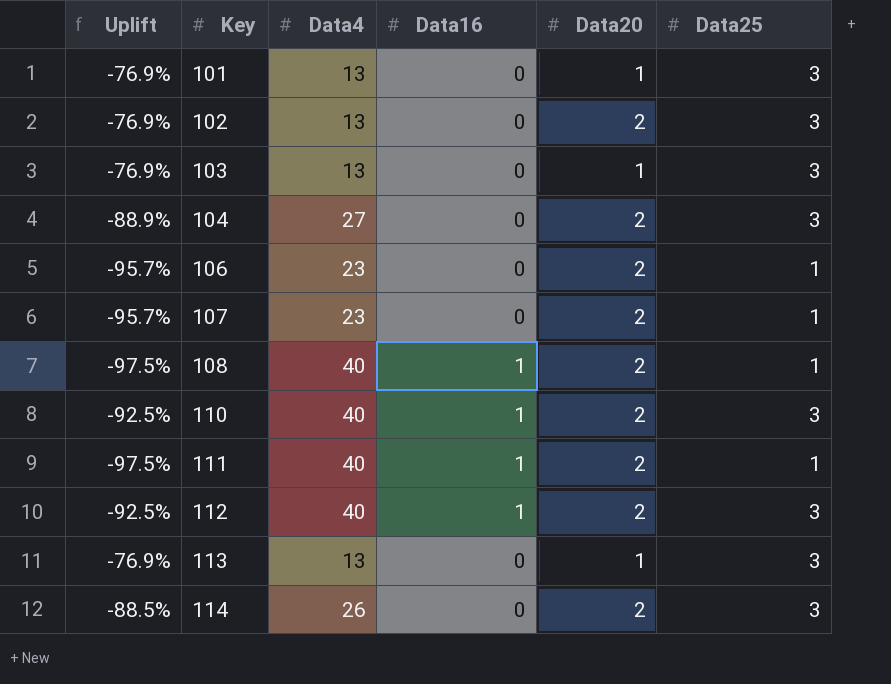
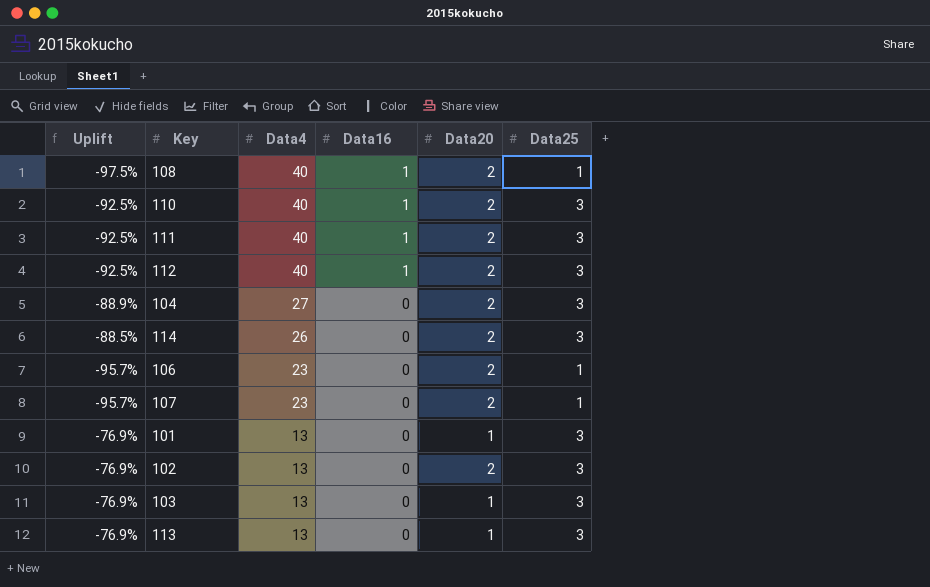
row order: Key ascending -> Data4 descending
111 | Uplift: -97.5% -> -92.5%
111 | Data25: 1 -> 3

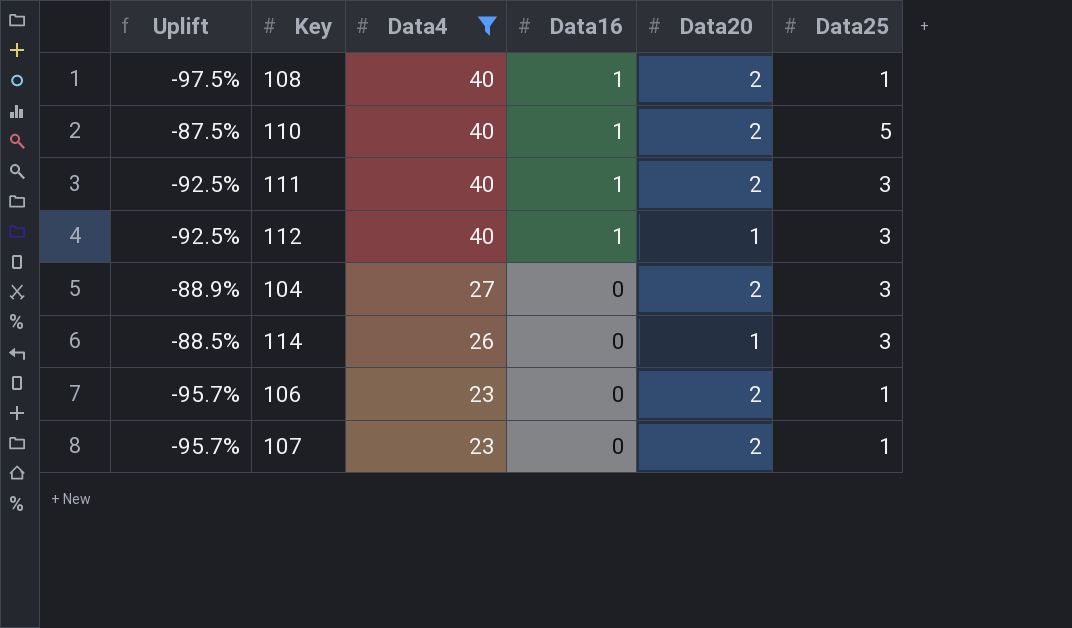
filter: none -> Data4 != 13
110 | Uplift: -92.5% -> -87.5%
110 | Data25: 3 -> 5
112 | Data20: 2 -> 1
114 | Data20: 2 -> 1

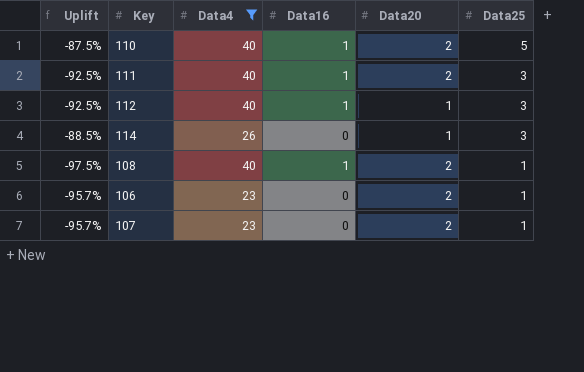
row order: Data4 descending -> Data25 descending
row 104: -88.9% | 27 | 0 | 2 | 3 -> none

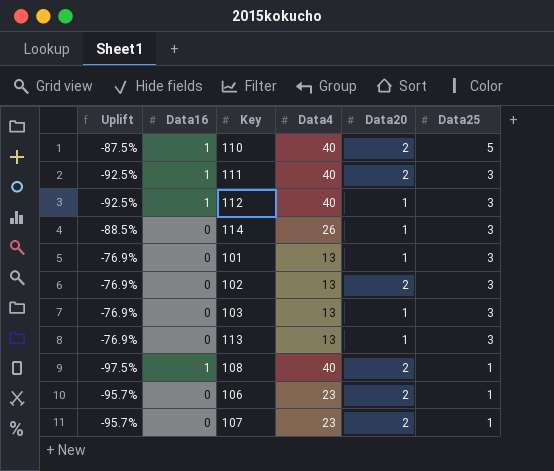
filter: Data4 != 13 -> none
column Data16 | position: 4 -> 2

